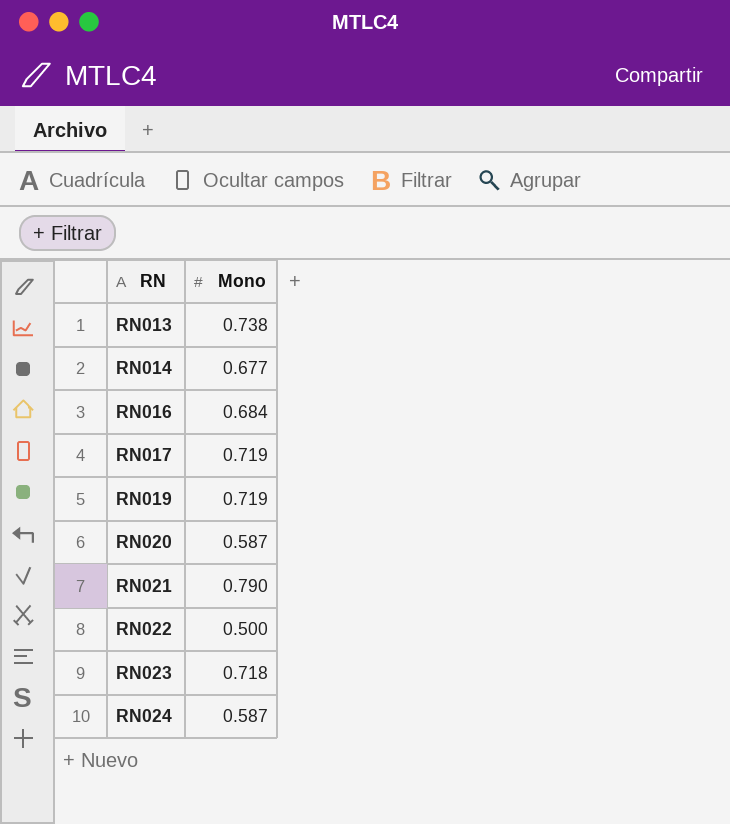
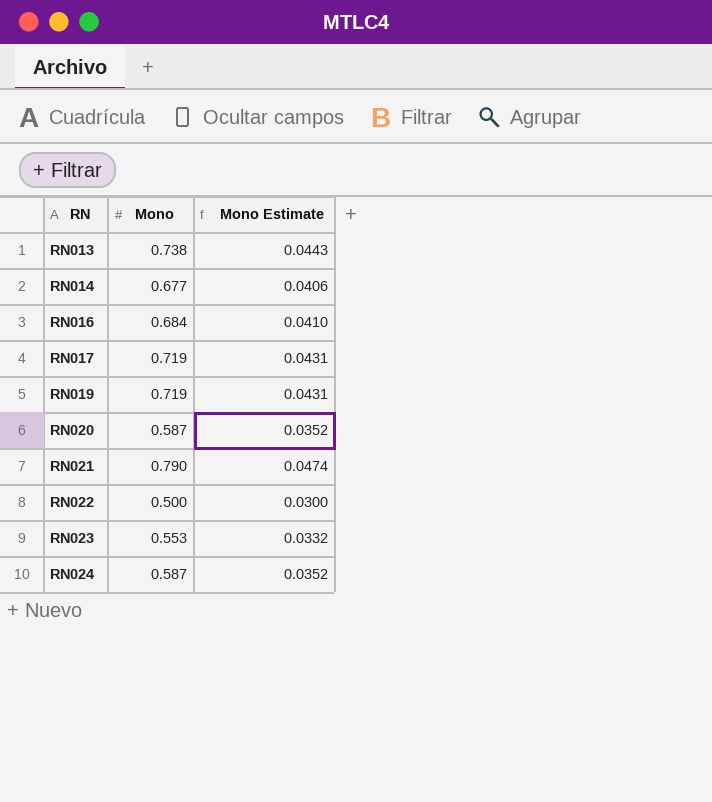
column Mono Estimate | formula: none -> [Mono] * 0.06
RN023 | Mono: 0.718 -> 0.553

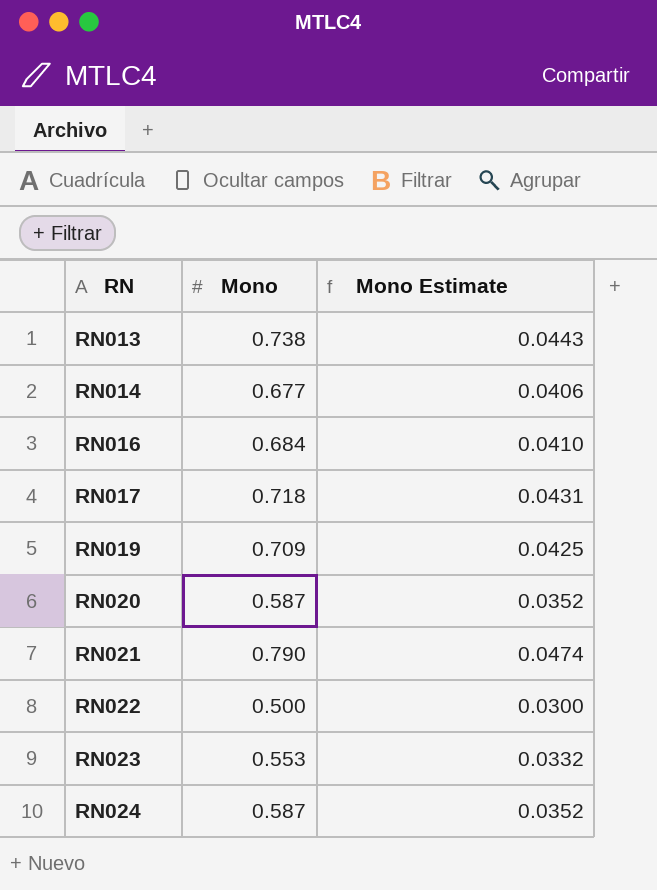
RN017 | Mono: 0.719 -> 0.718
RN019 | Mono: 0.719 -> 0.709
RN019 | Mono Estimate: 0.0431 -> 0.0425

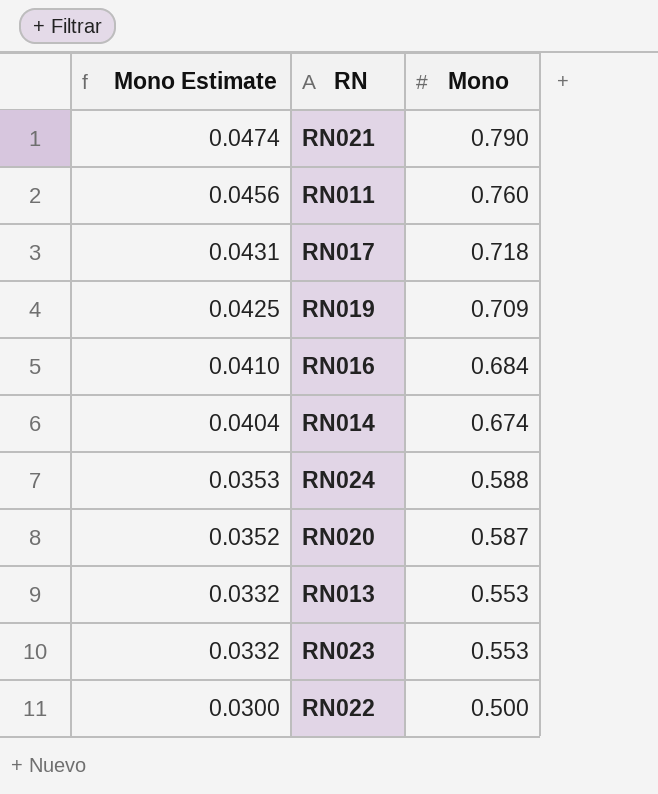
row order: RN ascending -> Mono Estimate descending
column Mono Estimate | position: 3 -> 1
row RN011: none -> 0.0456 | 0.760
RN014 | Mono Estimate: 0.0406 -> 0.0404
RN014 | Mono: 0.677 -> 0.674
RN024 | Mono Estimate: 0.0352 -> 0.0353
RN024 | Mono: 0.587 -> 0.588
RN013 | Mono Estimate: 0.0443 -> 0.0332
RN013 | Mono: 0.738 -> 0.553

